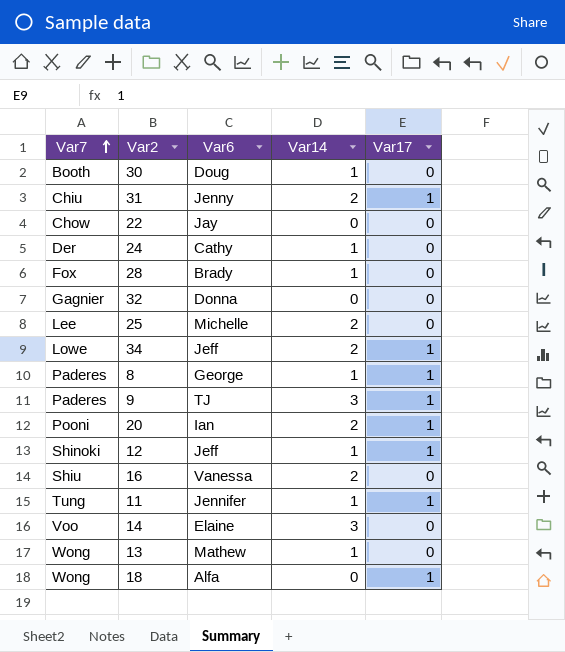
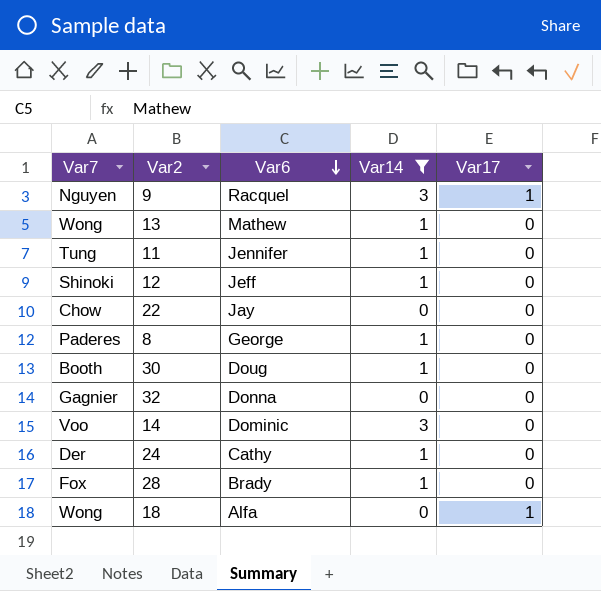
filter: none -> Var14 != 2
row order: Var7 ascending -> Var6 descending
9 | Var7: Paderes -> Nguyen
9 | Var6: TJ -> Racquel
11 | Var17: 1 -> 0
12 | Var17: 1 -> 0
8 | Var17: 1 -> 0
14 | Var6: Elaine -> Dominic

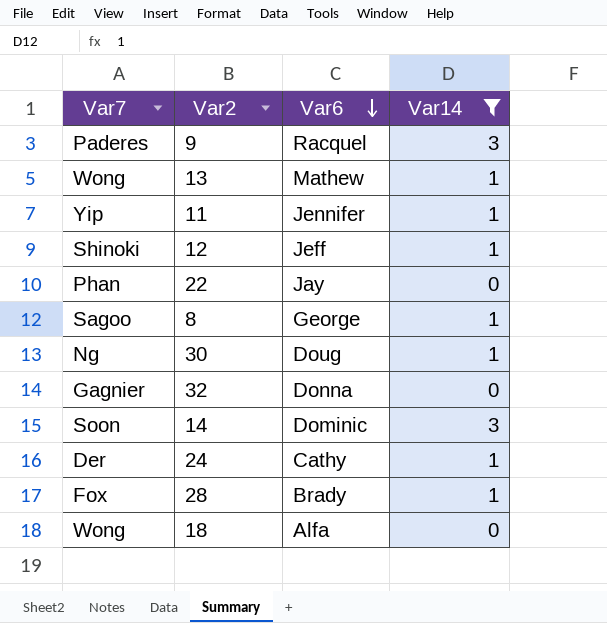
column Var17 | position: 5 -> none
9 | Var7: Nguyen -> Paderes
11 | Var7: Tung -> Yip
22 | Var7: Chow -> Phan
8 | Var7: Paderes -> Sagoo
30 | Var7: Booth -> Ng
14 | Var7: Voo -> Soon

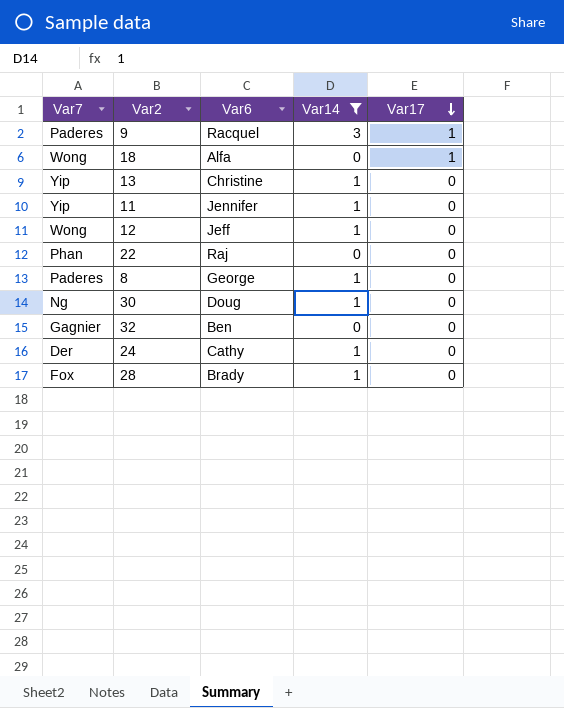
row order: Var6 descending -> Var17 descending
column Var17 | position: none -> 5
row 14: Soon | Dominic | 3 -> none
13 | Var7: Wong -> Yip
13 | Var6: Mathew -> Christine
12 | Var7: Shinoki -> Wong
22 | Var6: Jay -> Raj
8 | Var7: Sagoo -> Paderes
32 | Var6: Donna -> Ben

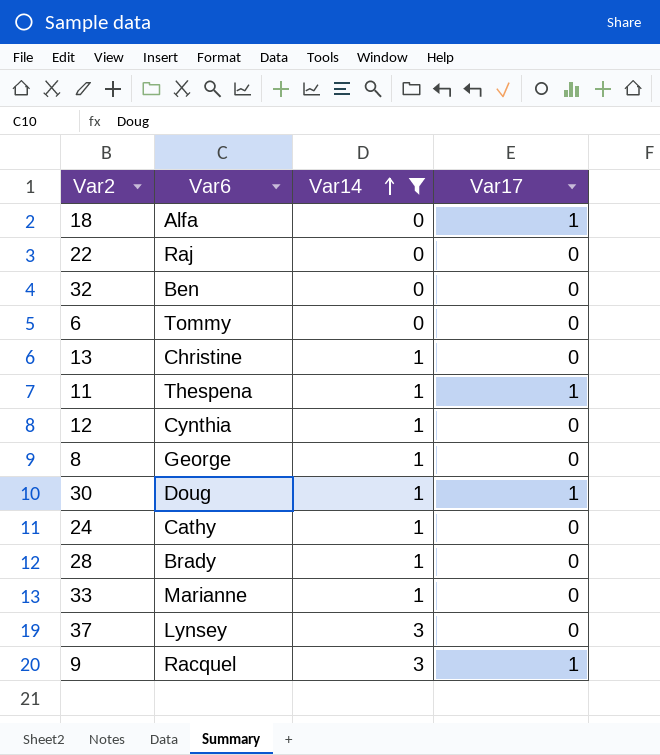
row order: Var17 descending -> Var14 ascending
column Var7 | position: 1 -> none
row 6: none -> Tommy | 0 | 0
11 | Var6: Jennifer -> Thespena
11 | Var17: 0 -> 1
12 | Var6: Jeff -> Cynthia
30 | Var17: 0 -> 1
row 33: none -> Marianne | 1 | 0
row 37: none -> Lynsey | 3 | 0

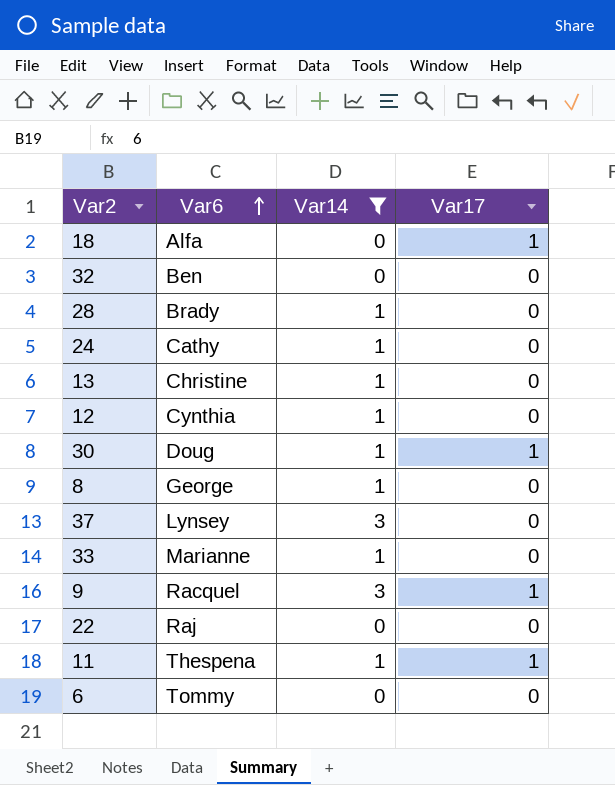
row order: Var14 ascending -> Var6 ascending

